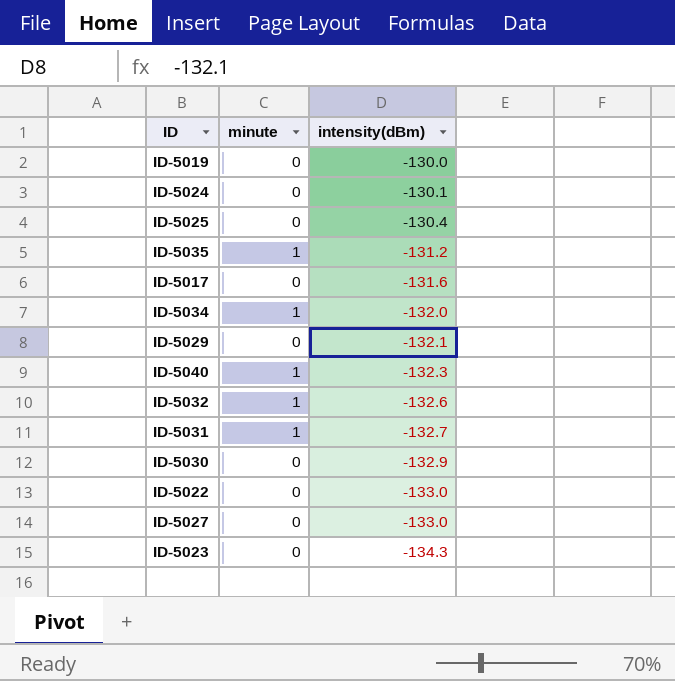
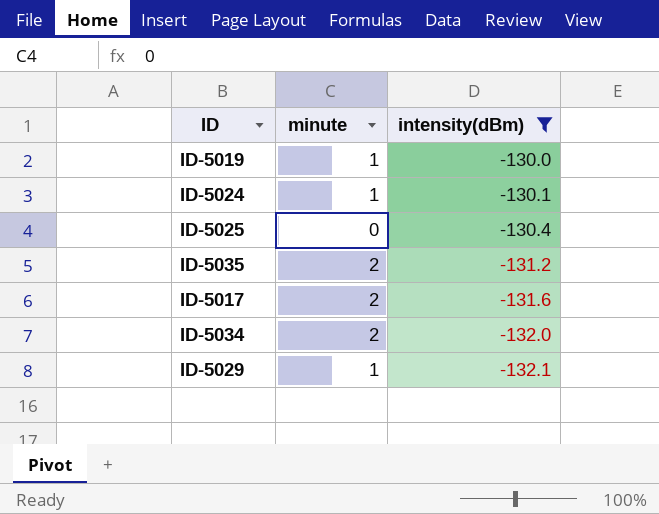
filter: none -> intensity(dBm) >= -132.1
ID-5019 | minute: 0 -> 1
ID-5024 | minute: 0 -> 1
ID-5035 | minute: 1 -> 2
ID-5017 | minute: 0 -> 2
ID-5034 | minute: 1 -> 2
ID-5029 | minute: 0 -> 1

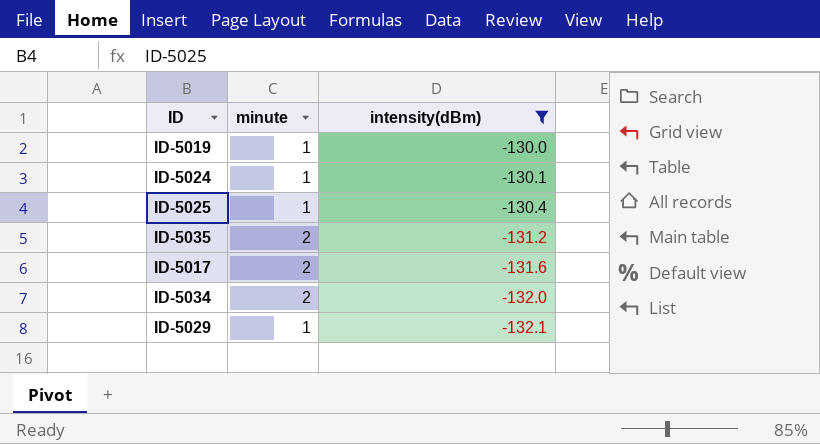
ID-5025 | minute: 0 -> 1

